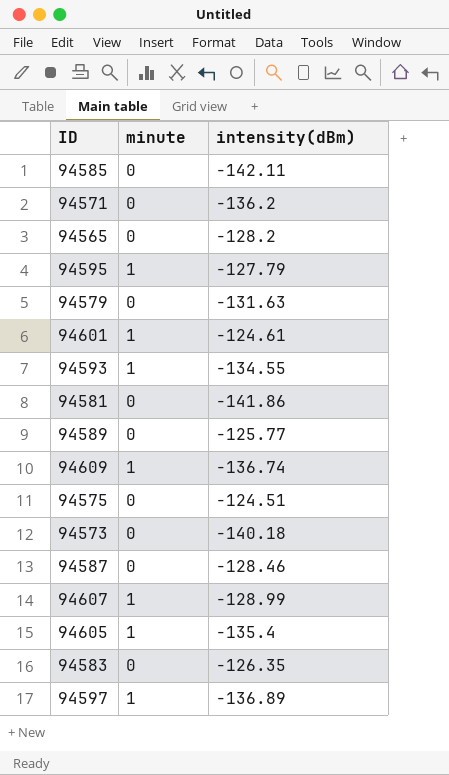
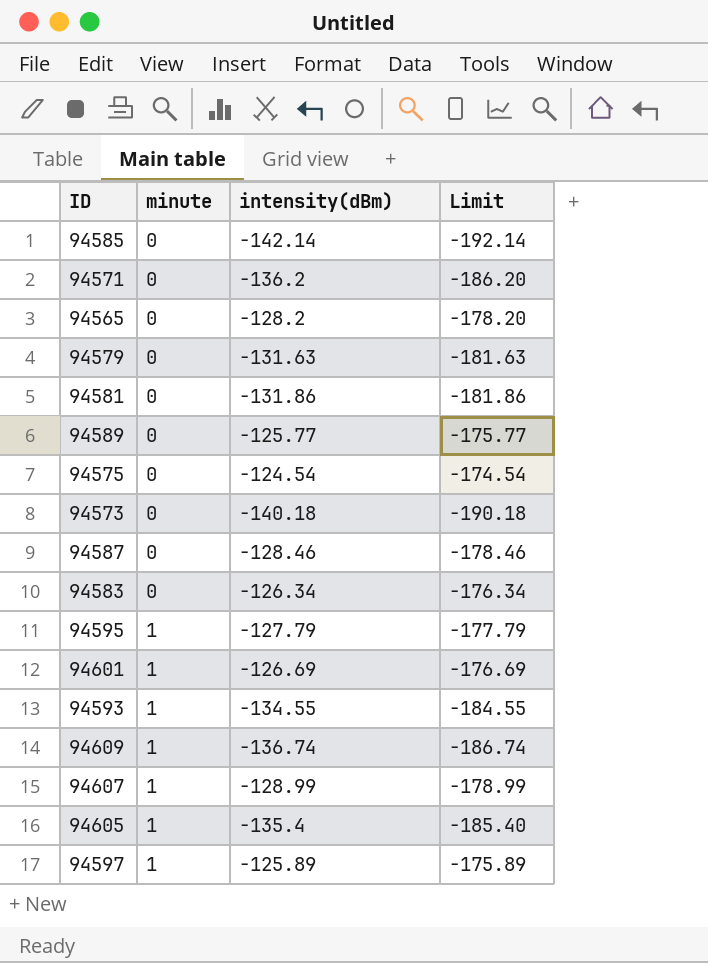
row order: none -> minute ascending
column Limit | formula: none -> [intensity(dBm)] - 50
94585 | intensity(dBm): -142.11 -> -142.14
94581 | intensity(dBm): -141.86 -> -131.86
94575 | intensity(dBm): -124.51 -> -124.54
94583 | intensity(dBm): -126.35 -> -126.34
94601 | intensity(dBm): -124.61 -> -126.69
94597 | intensity(dBm): -136.89 -> -125.89

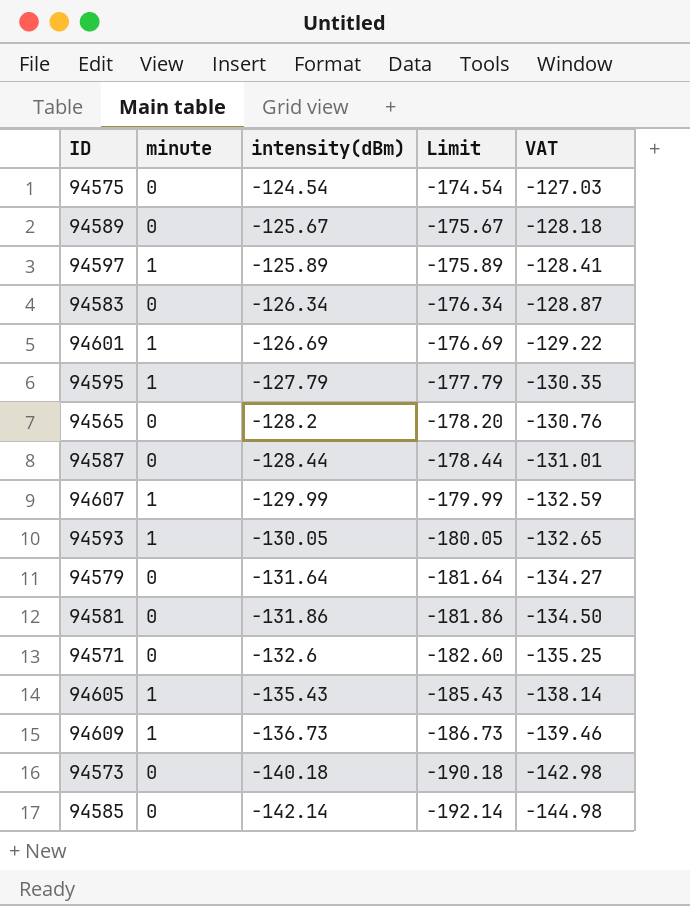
row order: minute ascending -> intensity(dBm) descending
column VAT | formula: none -> [intensity(dBm)] * 1.02
94589 | intensity(dBm): -125.77 -> -125.67
94589 | Limit: -175.77 -> -175.67
94587 | intensity(dBm): -128.46 -> -128.44
94587 | Limit: -178.46 -> -178.44
94607 | intensity(dBm): -128.99 -> -129.99
94607 | Limit: -178.99 -> -179.99
94593 | intensity(dBm): -134.55 -> -130.05
94593 | Limit: -184.55 -> -180.05
94579 | intensity(dBm): -131.63 -> -131.64
94579 | Limit: -181.63 -> -181.64
94571 | intensity(dBm): -136.2 -> -132.6
94571 | Limit: -186.20 -> -182.60
94605 | intensity(dBm): -135.4 -> -135.43
94605 | Limit: -185.40 -> -185.43
94609 | intensity(dBm): -136.74 -> -136.73
94609 | Limit: -186.74 -> -186.73

